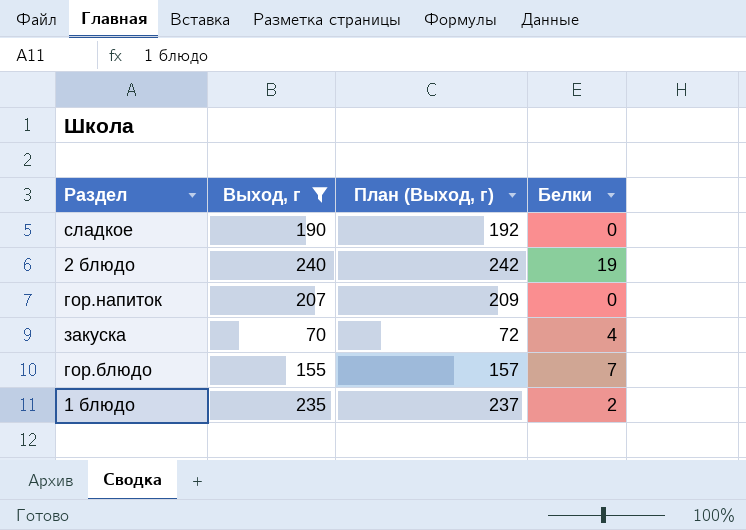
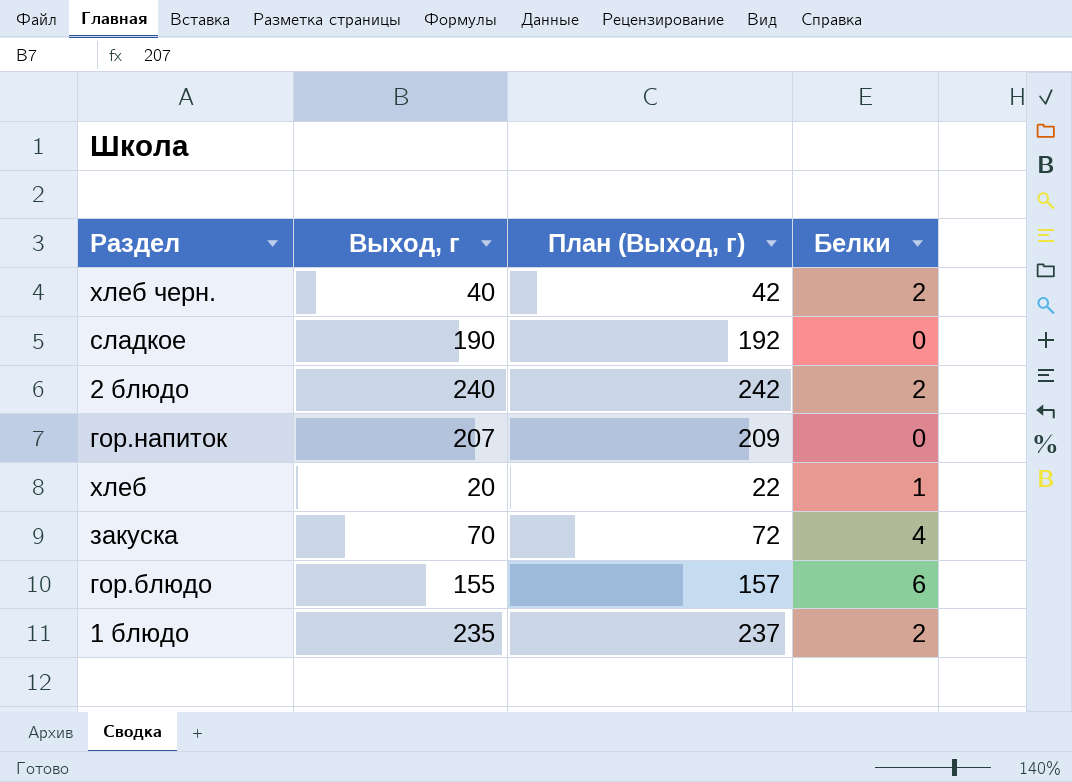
filter: Выход, г >= 70 -> none
2 блюдо | Белки: 19 -> 2
гор.блюдо | Белки: 7 -> 6

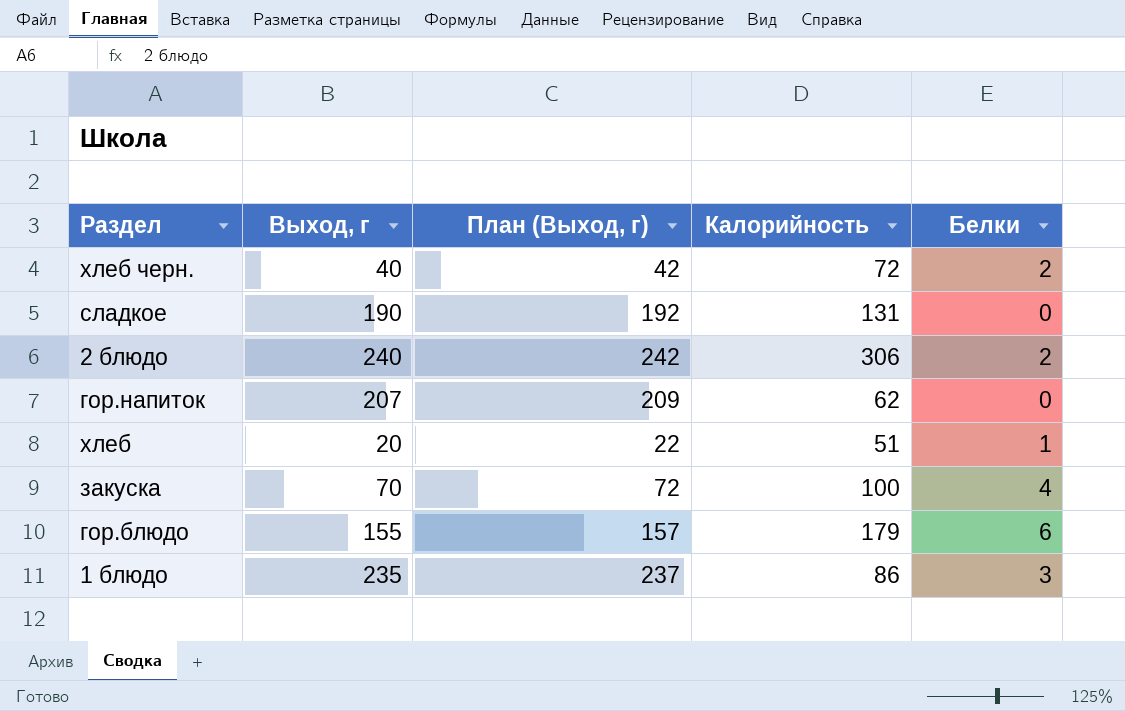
column Калорийность | position: none -> 4
1 блюдо | Белки: 2 -> 3

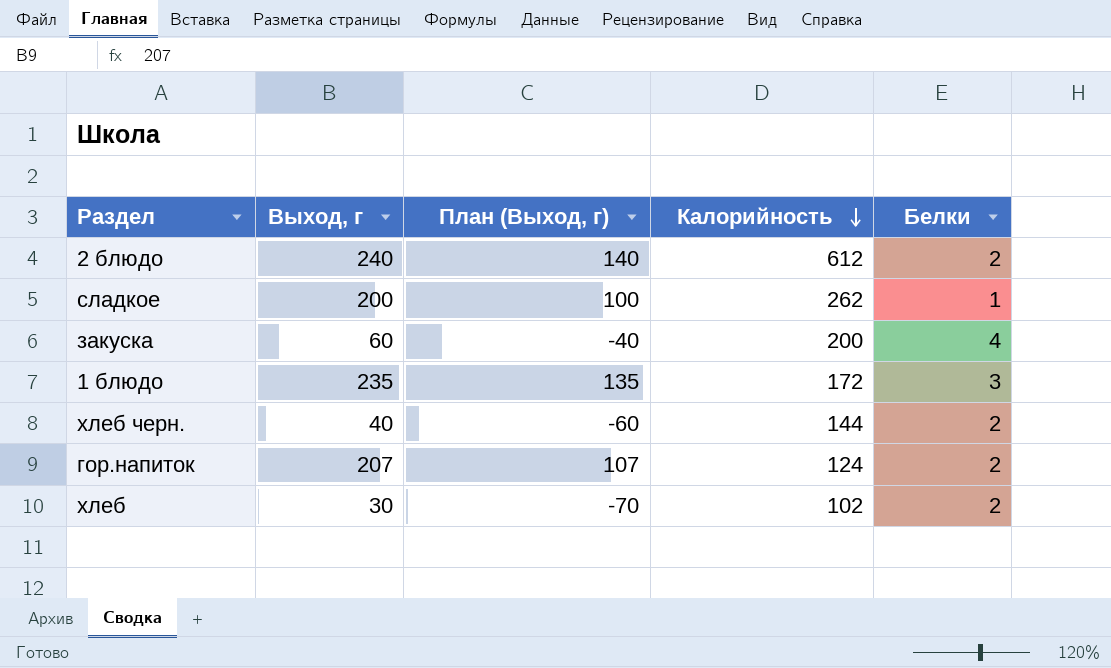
row order: none -> Калорийность descending
column План (Выход, г) | formula: [Выход, г] + 2 -> [Выход, г] - 100
row гор.блюдо: 155 | 157 | 179 | 6 -> none
2 блюдо | Калорийность: 306 -> 612
сладкое | Выход, г: 190 -> 200
сладкое | Калорийность: 131 -> 262
сладкое | Белки: 0 -> 1
закуска | Выход, г: 70 -> 60
закуска | Калорийность: 100 -> 200
1 блюдо | Калорийность: 86 -> 172
хлеб черн. | Калорийность: 72 -> 144
гор.напиток | Калорийность: 62 -> 124
гор.напиток | Белки: 0 -> 2
хлеб | Выход, г: 20 -> 30
хлеб | Калорийность: 51 -> 102
хлеб | Белки: 1 -> 2

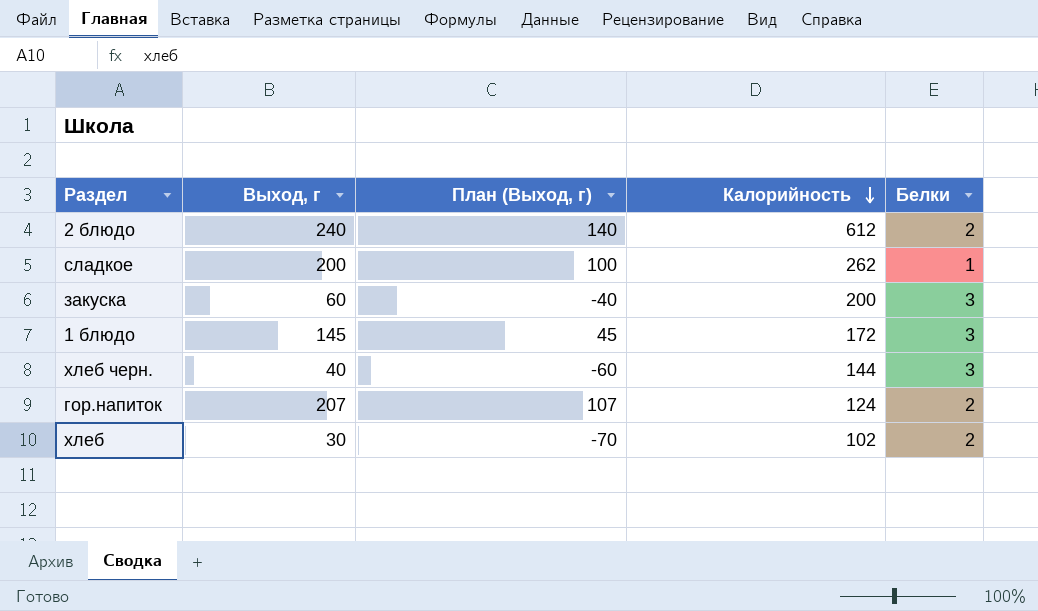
закуска | Белки: 4 -> 3
1 блюдо | Выход, г: 235 -> 145
1 блюдо | План (Выход, г): 135 -> 45
хлеб черн. | Белки: 2 -> 3

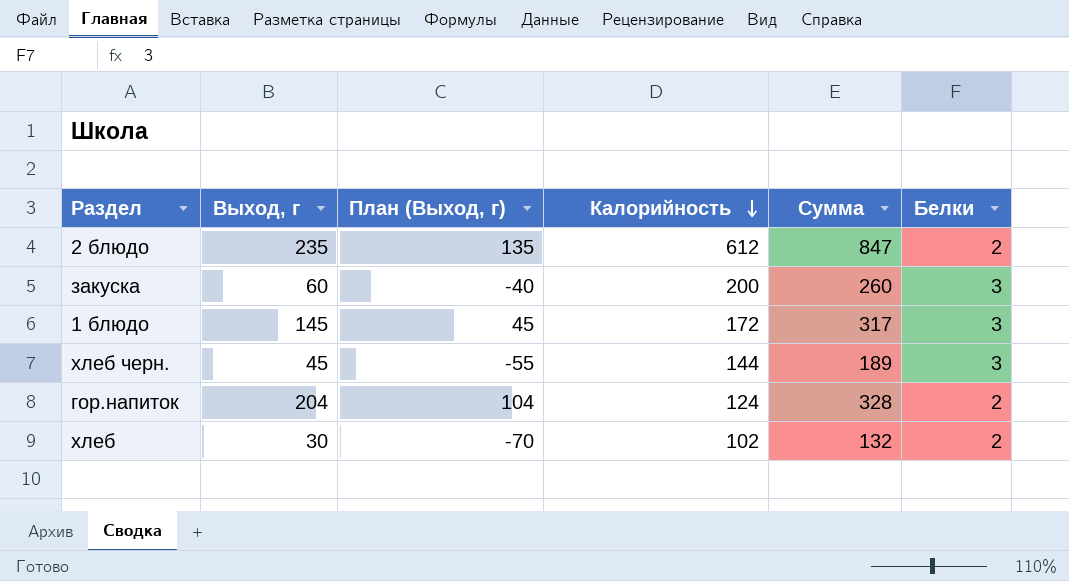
column Сумма | formula: none -> [Выход, г] + [Калорийность]
row сладкое: 200 | 100 | 262 | 1 -> none
2 блюдо | Выход, г: 240 -> 235
2 блюдо | План (Выход, г): 140 -> 135
хлеб черн. | Выход, г: 40 -> 45
хлеб черн. | План (Выход, г): -60 -> -55
гор.напиток | Выход, г: 207 -> 204
гор.напиток | План (Выход, г): 107 -> 104

